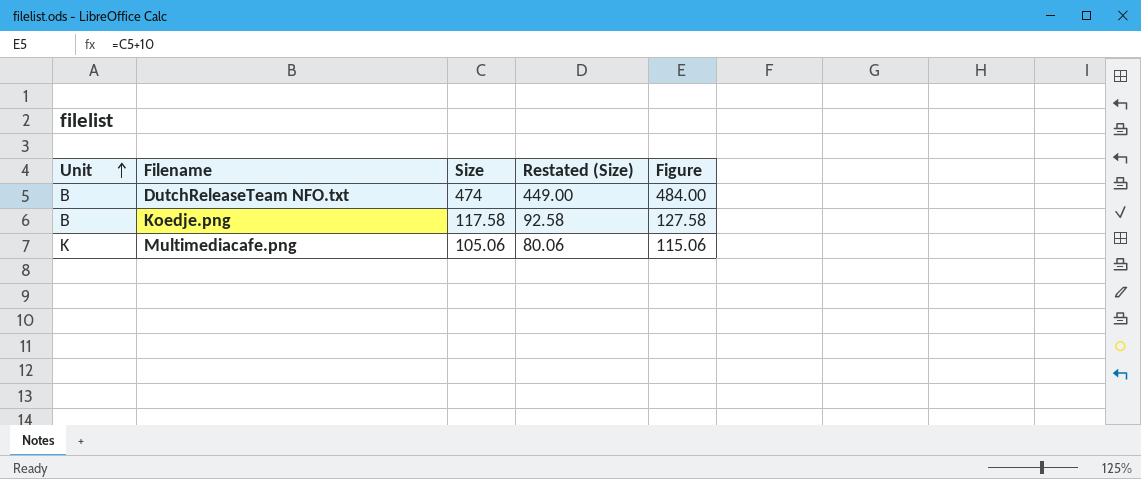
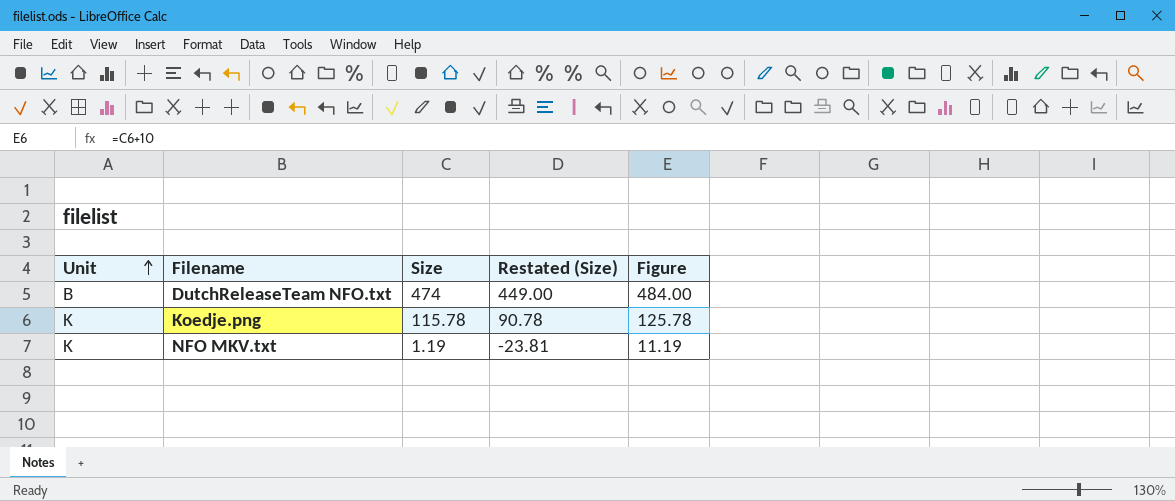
row Multimediacafe.png: K | 105.06 | 80.06 | 115.06 -> none
Koedje.png | Unit: B -> K
Koedje.png | Size: 117.58 -> 115.78
Koedje.png | Restated (Size): 92.58 -> 90.78
Koedje.png | Figure: 127.58 -> 125.78
row NFO MKV.txt: none -> K | 1.19 | -23.81 | 11.19

